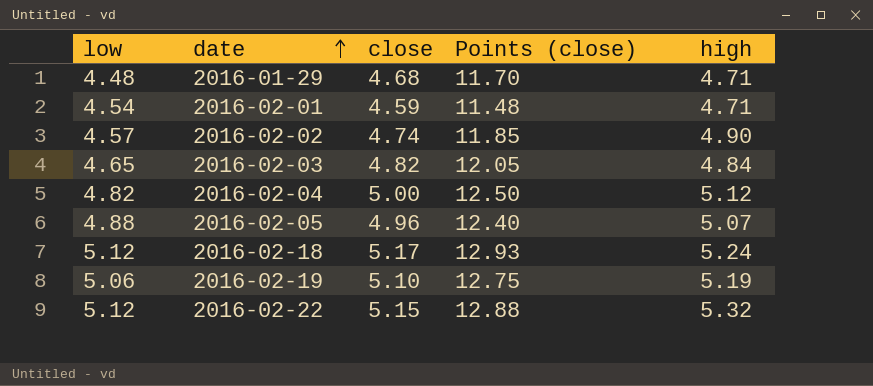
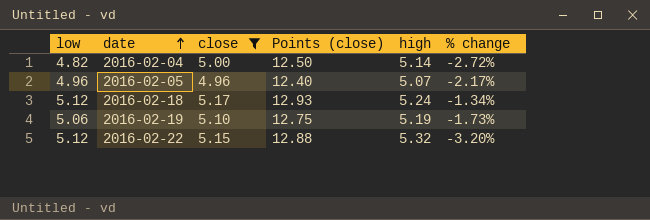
filter: none -> close >= 4.96
column % change | formula: none -> ([close] - [high]) / [high]
2016-02-04 | high: 5.12 -> 5.14
2016-02-05 | low: 4.88 -> 4.96

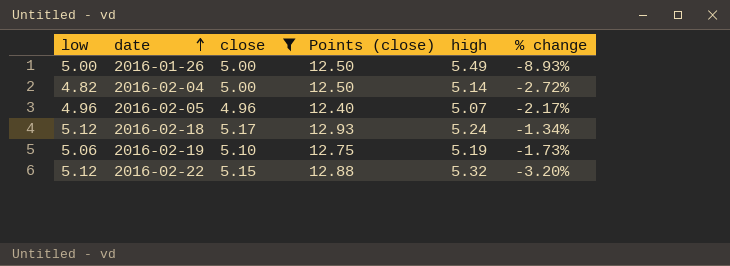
row 2016-01-26: none -> 5.00 | 5.00 | 12.50 | 5.49 | -8.93%

